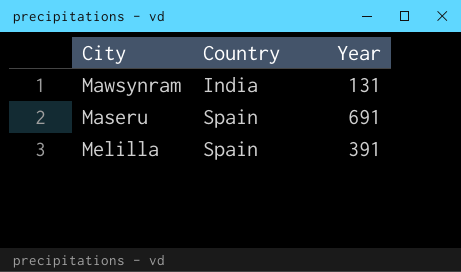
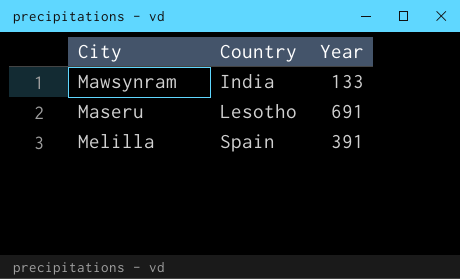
Mawsynram | Year: 131 -> 133
Maseru | Country: Spain -> Lesotho

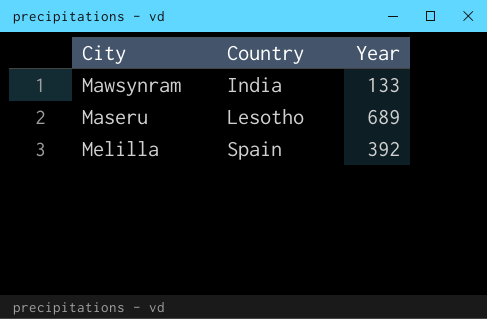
Maseru | Year: 691 -> 689
Melilla | Year: 391 -> 392

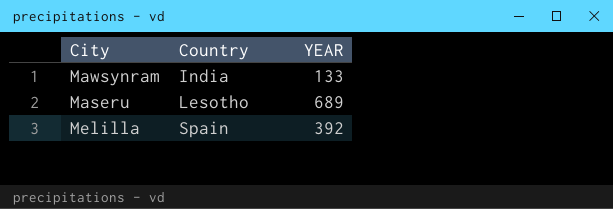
column name: Year -> YEAR

